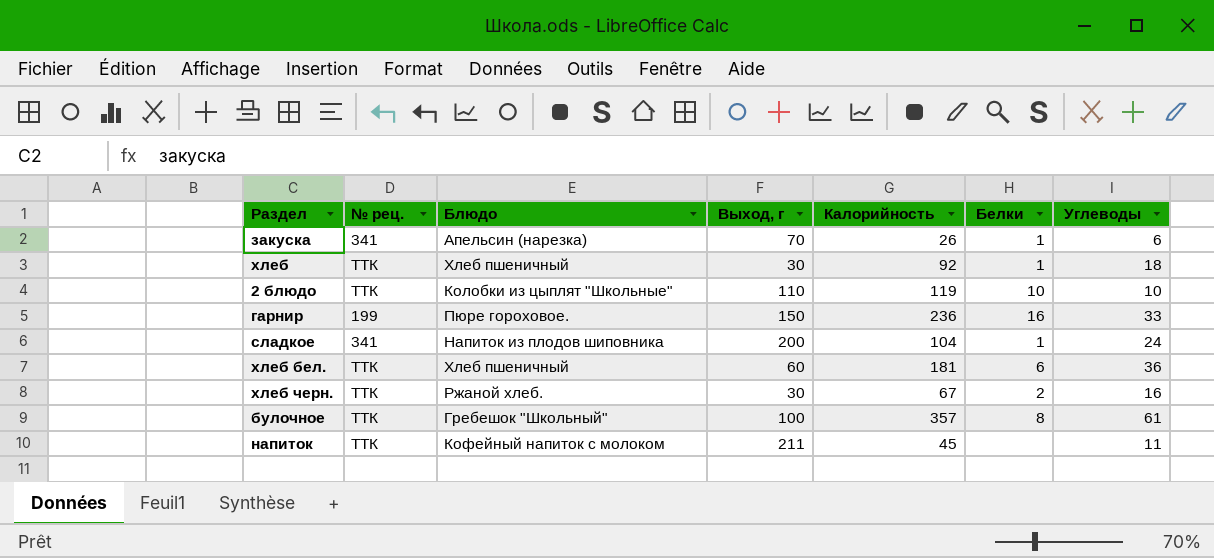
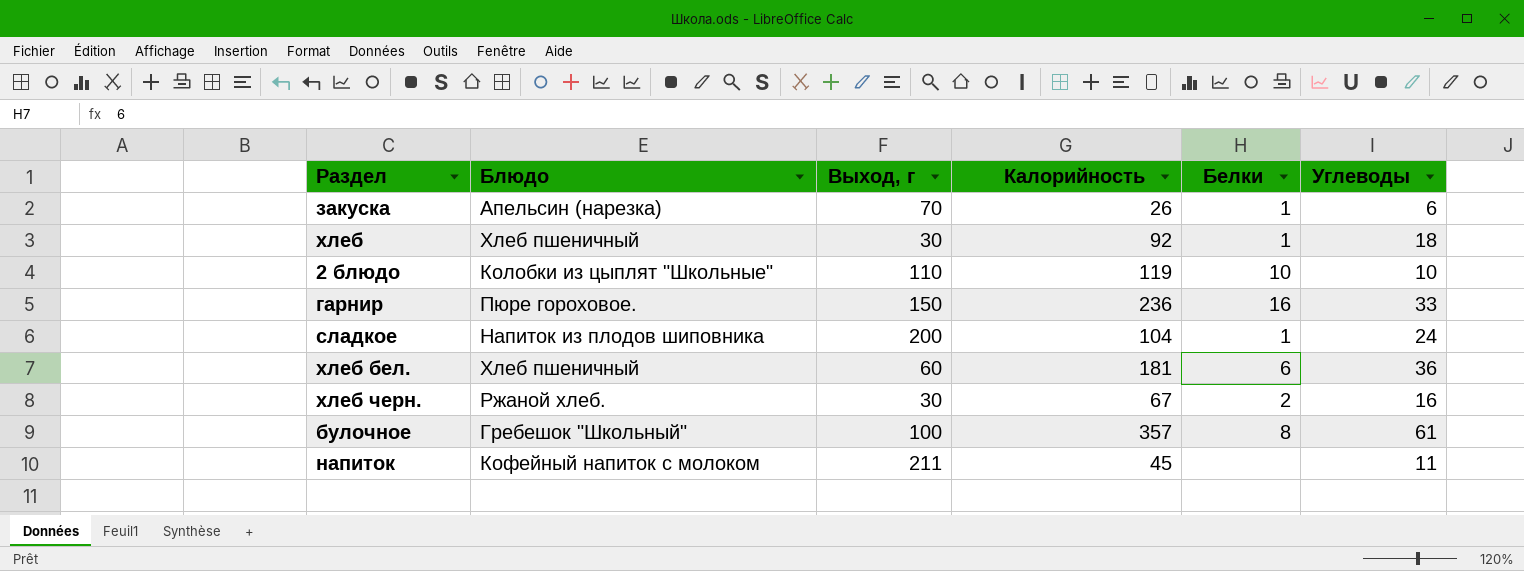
column № рец. | position: 2 -> none

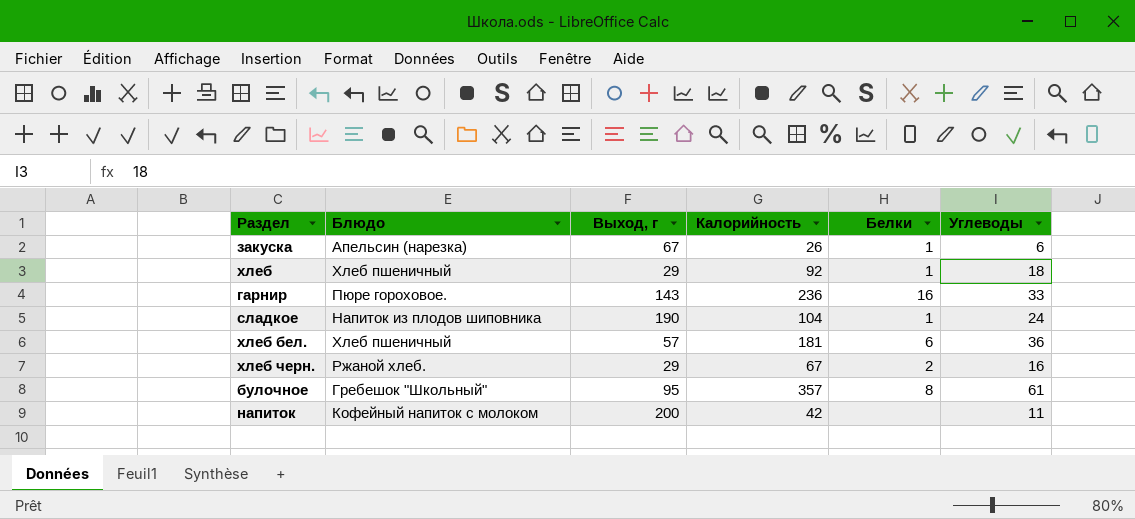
row 2 блюдо: Колобки из цыплят "Школьные" | 110 | 119 | 10 | 10 -> none
закуска | Выход, г: 70 -> 67
хлеб | Выход, г: 30 -> 29
гарнир | Выход, г: 150 -> 143
сладкое | Выход, г: 200 -> 190
хлеб бел. | Выход, г: 60 -> 57
хлеб черн. | Выход, г: 30 -> 29
булочное | Выход, г: 100 -> 95
напиток | Выход, г: 211 -> 200
напиток | Калорийность: 45 -> 42

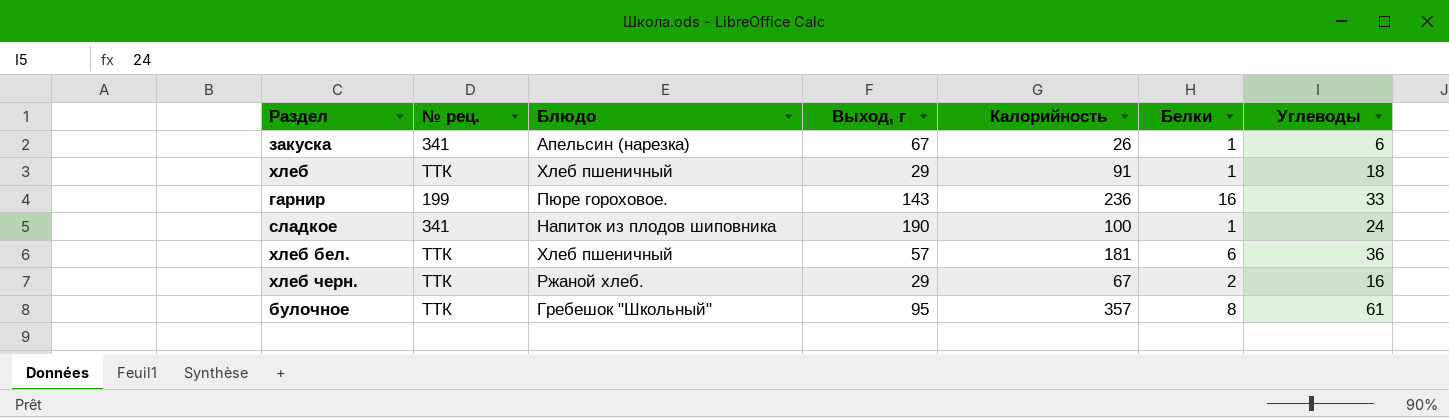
column № рец. | position: none -> 2
row напиток: Кофейный напиток с молоком | 200 | 42 | none | 11 -> none
хлеб | Калорийность: 92 -> 91
сладкое | Калорийность: 104 -> 100

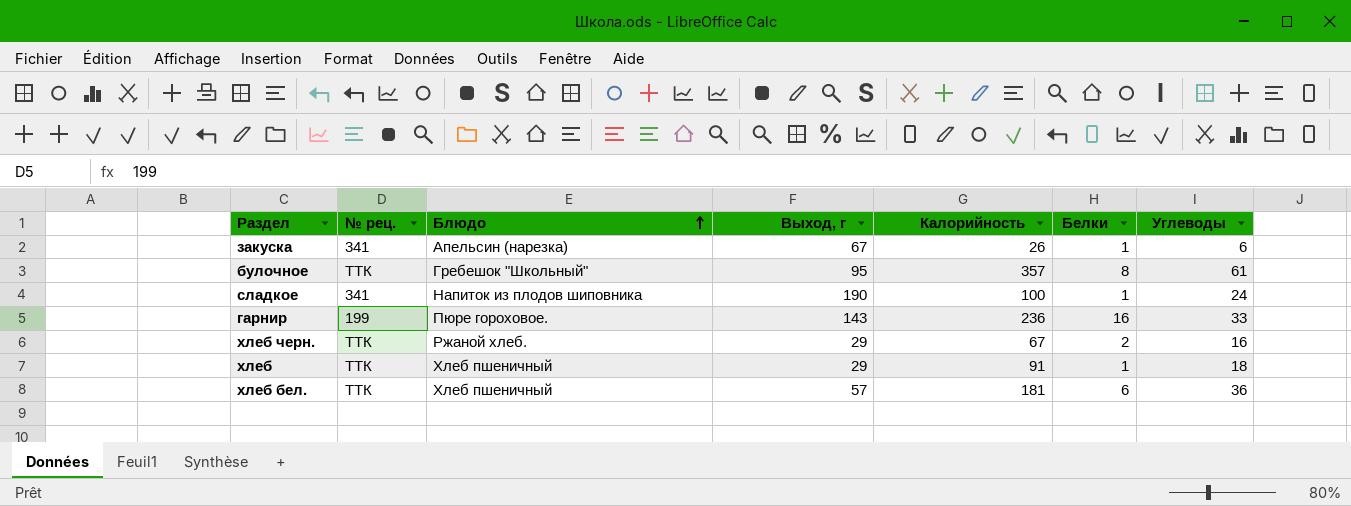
row order: none -> Блюдо ascending

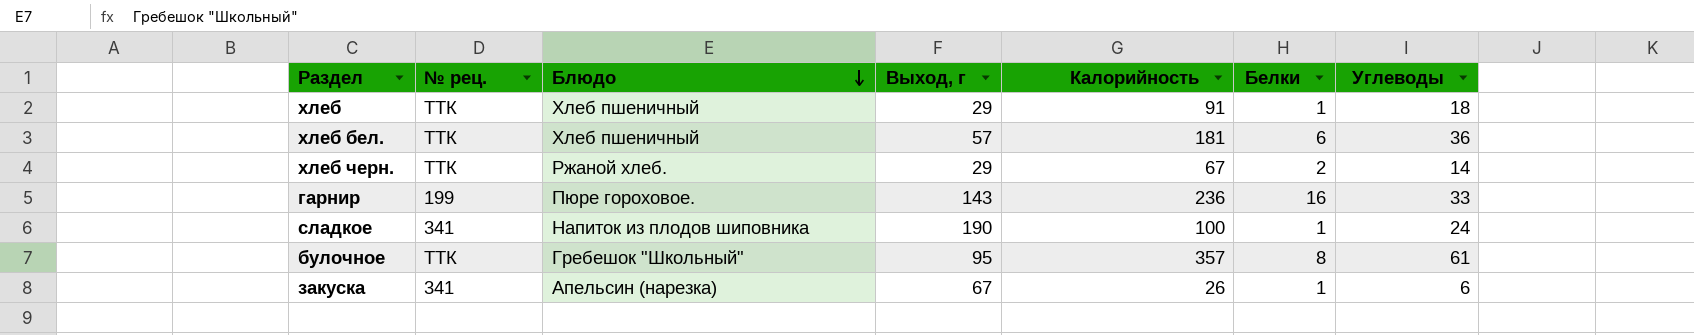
row order: Блюдо ascending -> Блюдо descending
хлеб черн. | Углеводы: 16 -> 14

